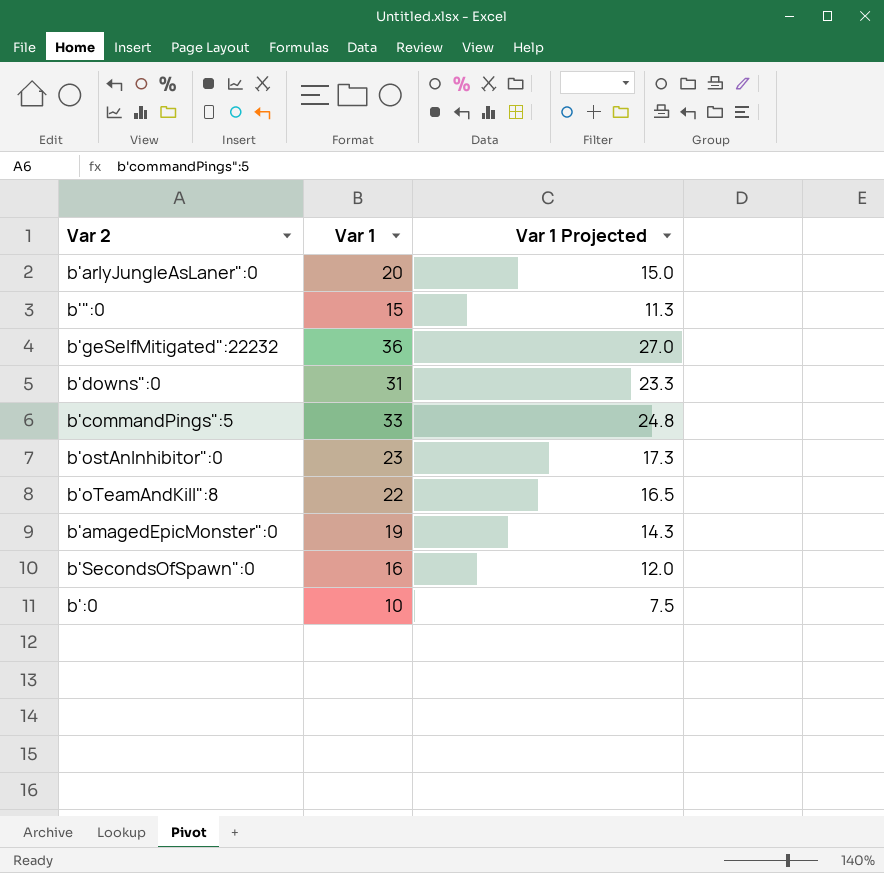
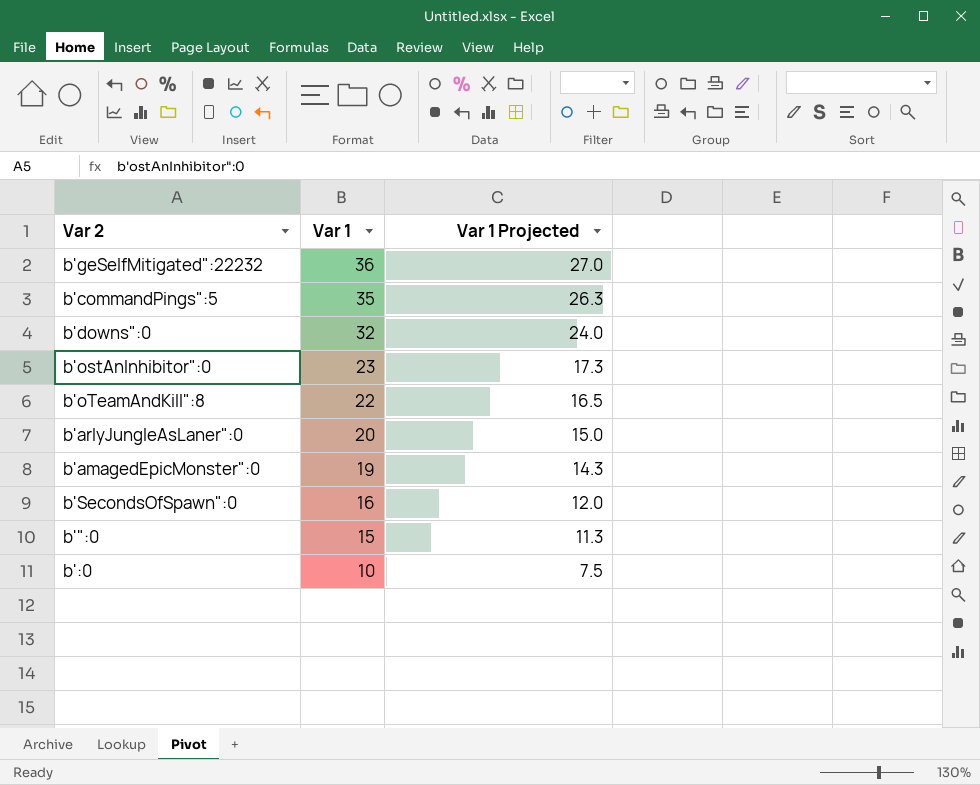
row order: none -> Var 1 descending
b'commandPings":5 | Var 1: 33 -> 35
b'commandPings":5 | Var 1 Projected: 24.8 -> 26.3
b'downs":0 | Var 1: 31 -> 32
b'downs":0 | Var 1 Projected: 23.3 -> 24.0

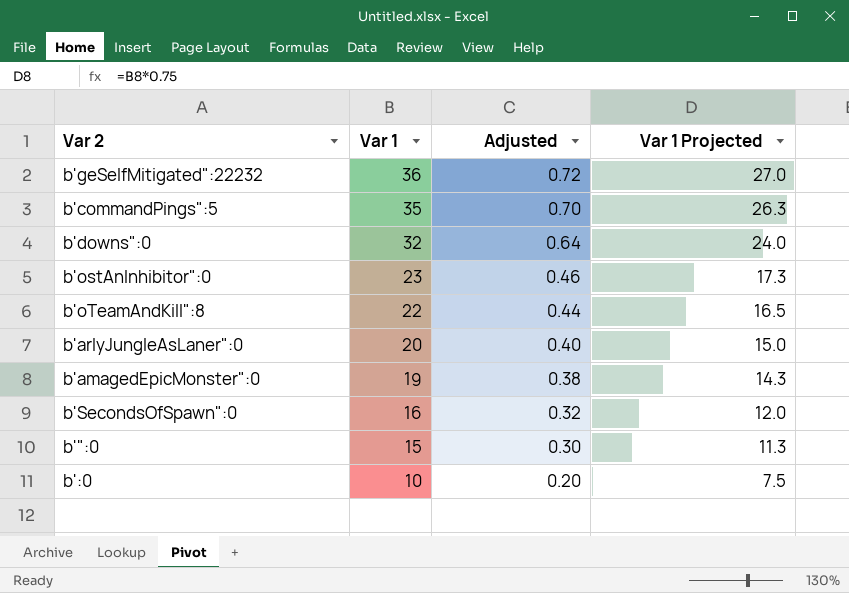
column Adjusted | formula: none -> [Var 1] * 0.02

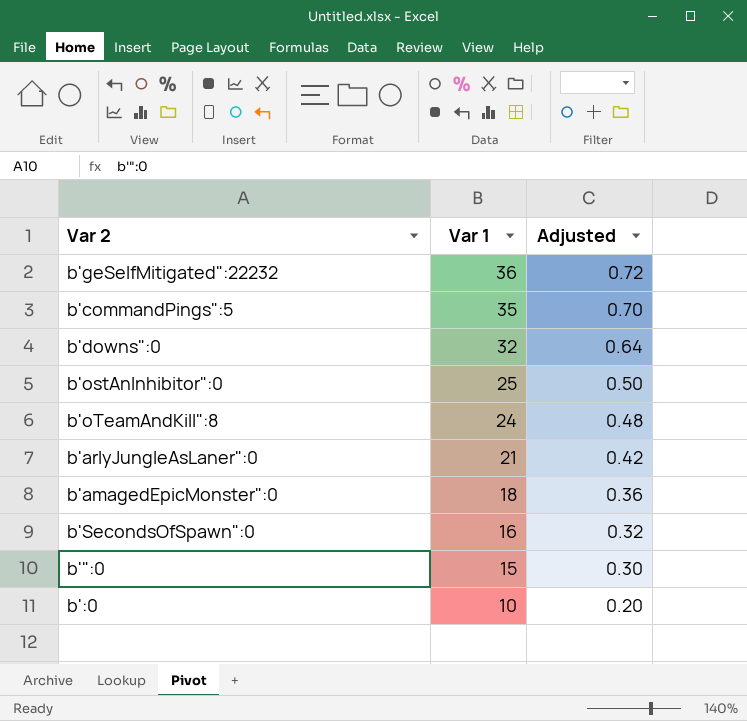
column Var 1 Projected | formula: [Var 1] * 0.75 -> none
b'ostAnInhibitor":0 | Var 1: 23 -> 25
b'ostAnInhibitor":0 | Adjusted: 0.46 -> 0.50
b'oTeamAndKill":8 | Var 1: 22 -> 24
b'oTeamAndKill":8 | Adjusted: 0.44 -> 0.48
b'arlyJungleAsLaner":0 | Var 1: 20 -> 21
b'arlyJungleAsLaner":0 | Adjusted: 0.40 -> 0.42
b'amagedEpicMonster":0 | Var 1: 19 -> 18
b'amagedEpicMonster":0 | Adjusted: 0.38 -> 0.36

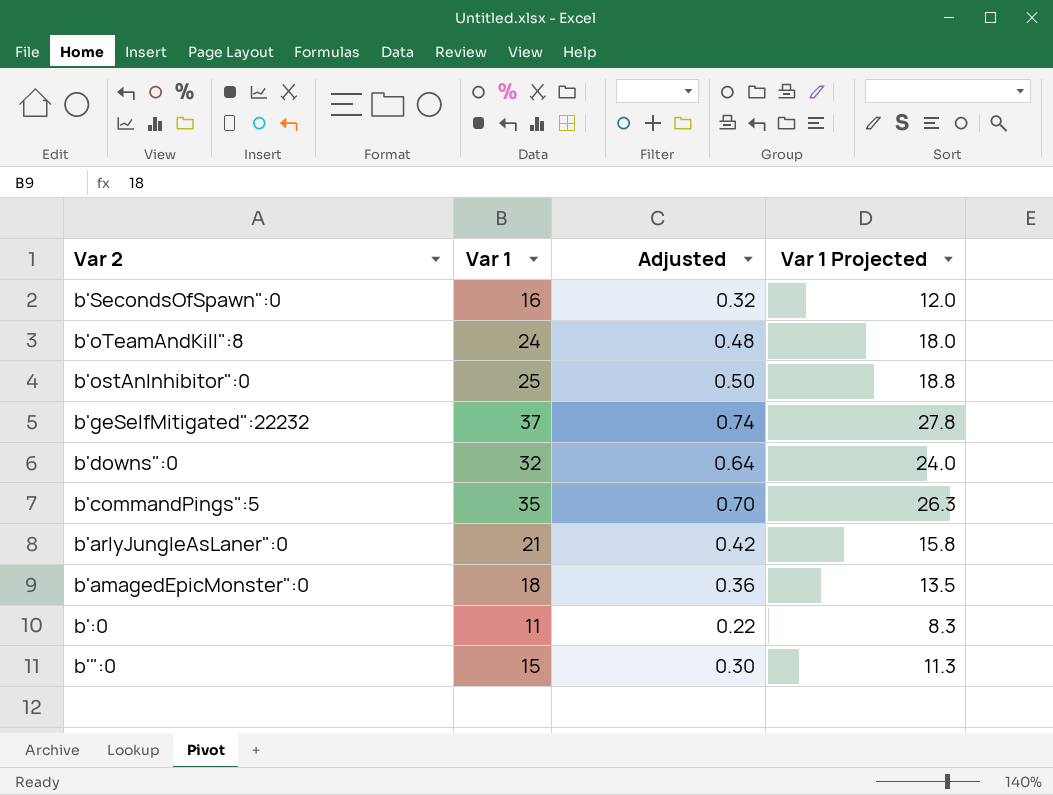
row order: Var 1 descending -> Var 2 descending
column Var 1 Projected | formula: none -> [Var 1] * 0.75
b'geSelfMitigated":22232 | Var 1: 36 -> 37
b'geSelfMitigated":22232 | Adjusted: 0.72 -> 0.74
b':0 | Var 1: 10 -> 11
b':0 | Adjusted: 0.20 -> 0.22

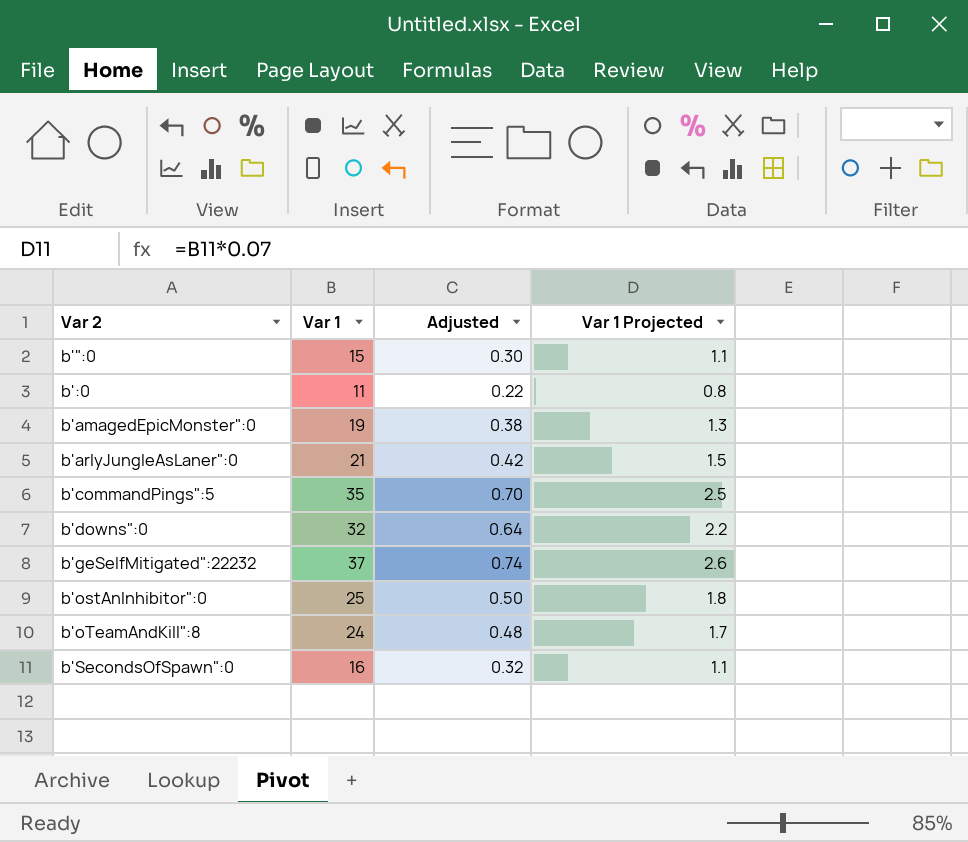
row order: Var 2 descending -> Var 2 ascending
column Var 1 Projected | formula: [Var 1] * 0.75 -> [Var 1] * 0.07
b'amagedEpicMonster":0 | Var 1: 18 -> 19
b'amagedEpicMonster":0 | Adjusted: 0.36 -> 0.38

